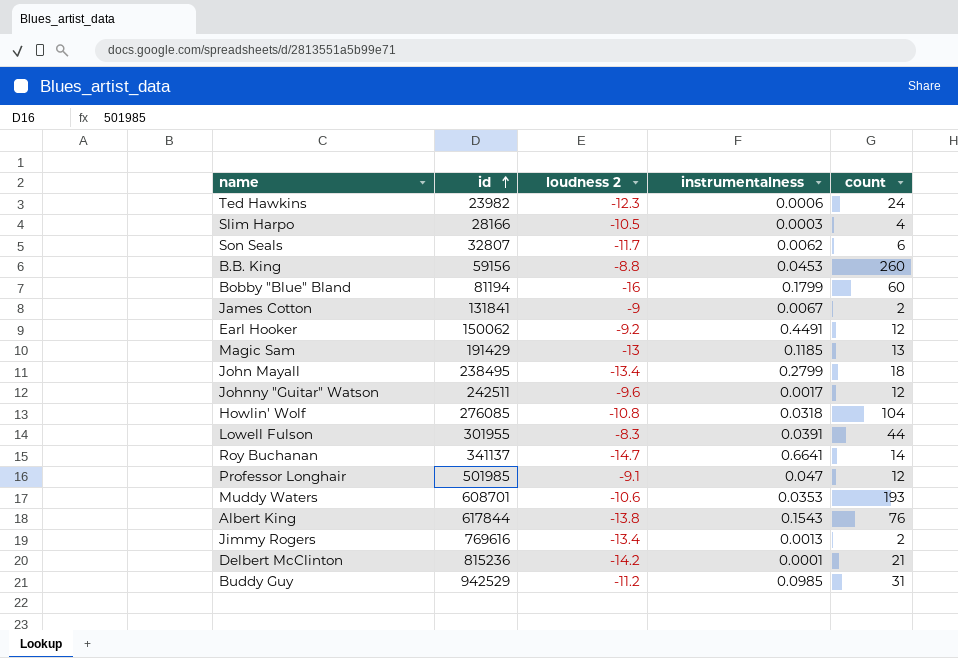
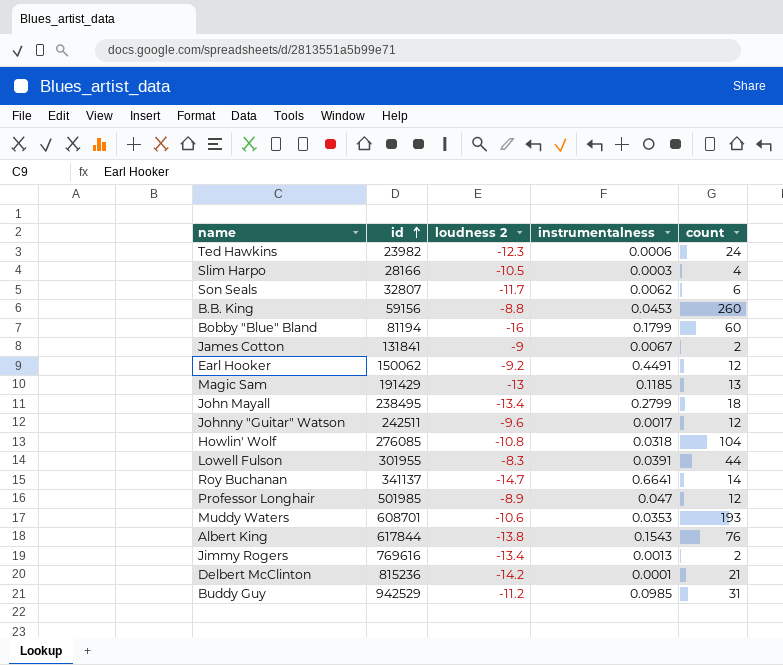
Professor Longhair | loudness 2: -9.1 -> -8.9

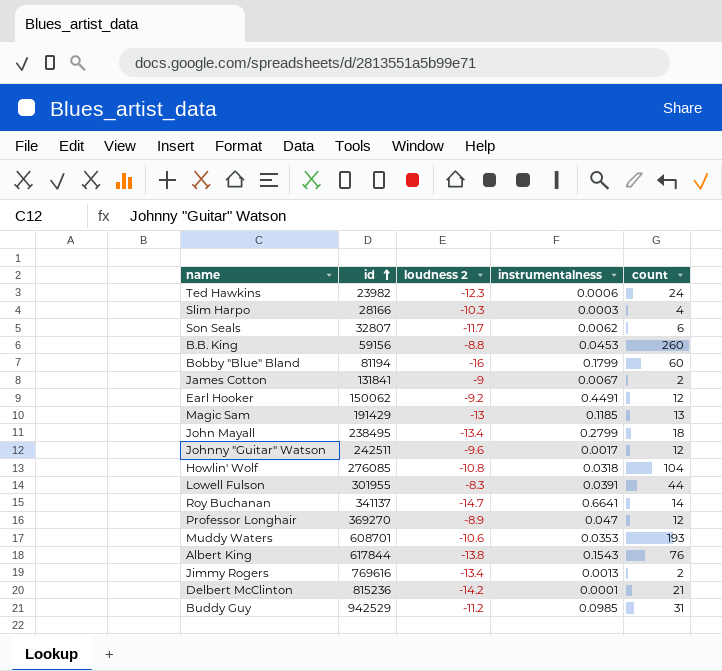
Slim Harpo | loudness 2: -10.5 -> -10.3
Professor Longhair | id: 501985 -> 369270

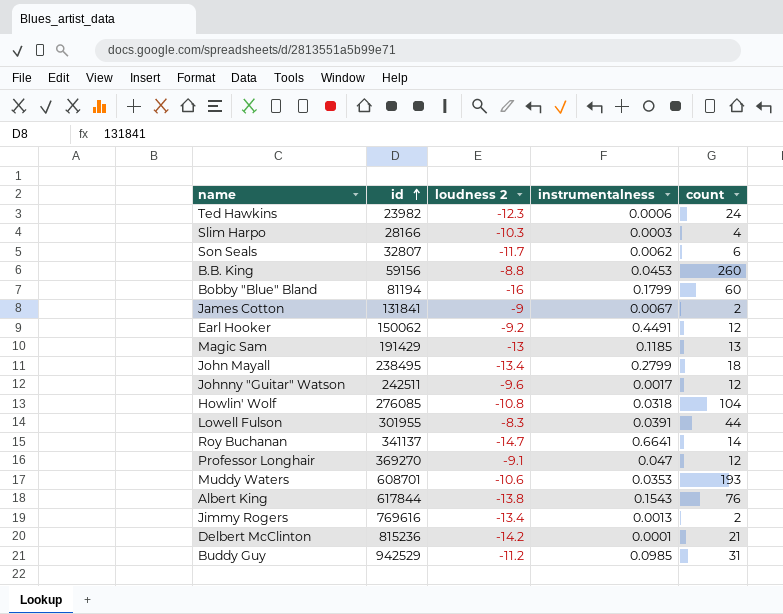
Professor Longhair | loudness 2: -8.9 -> -9.1

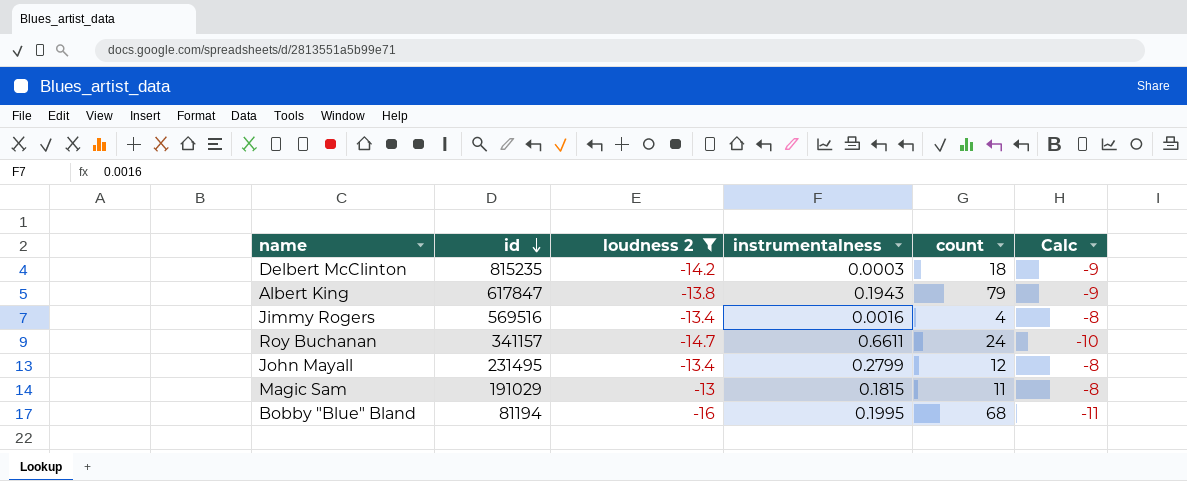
filter: none -> loudness 2 <= -13
row order: id ascending -> id descending
column Calc | formula: none -> [loudness 2] + 5
Delbert McClinton | id: 815236 -> 815235
Delbert McClinton | instrumentalness: 0.0001 -> 0.0003
Delbert McClinton | count: 21 -> 18
Albert King | id: 617844 -> 617847
Albert King | instrumentalness: 0.1543 -> 0.1943
Albert King | count: 76 -> 79
Jimmy Rogers | id: 769616 -> 569516
Jimmy Rogers | instrumentalness: 0.0013 -> 0.0016
Jimmy Rogers | count: 2 -> 4
Roy Buchanan | id: 341137 -> 341157
Roy Buchanan | instrumentalness: 0.6641 -> 0.6611
Roy Buchanan | count: 14 -> 24
John Mayall | id: 238495 -> 231495
John Mayall | count: 18 -> 12
Magic Sam | id: 191429 -> 191029
Magic Sam | instrumentalness: 0.1185 -> 0.1815
Magic Sam | count: 13 -> 11
Bobby "Blue" Bland | instrumentalness: 0.1799 -> 0.1995
Bobby "Blue" Bland | count: 60 -> 68

